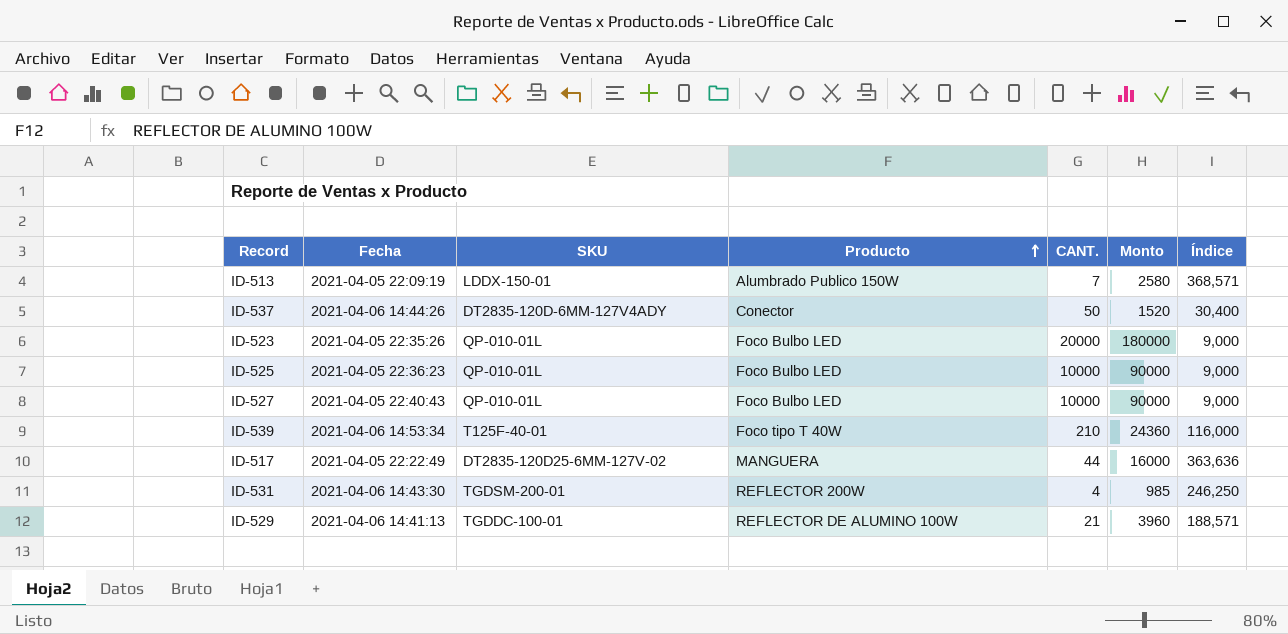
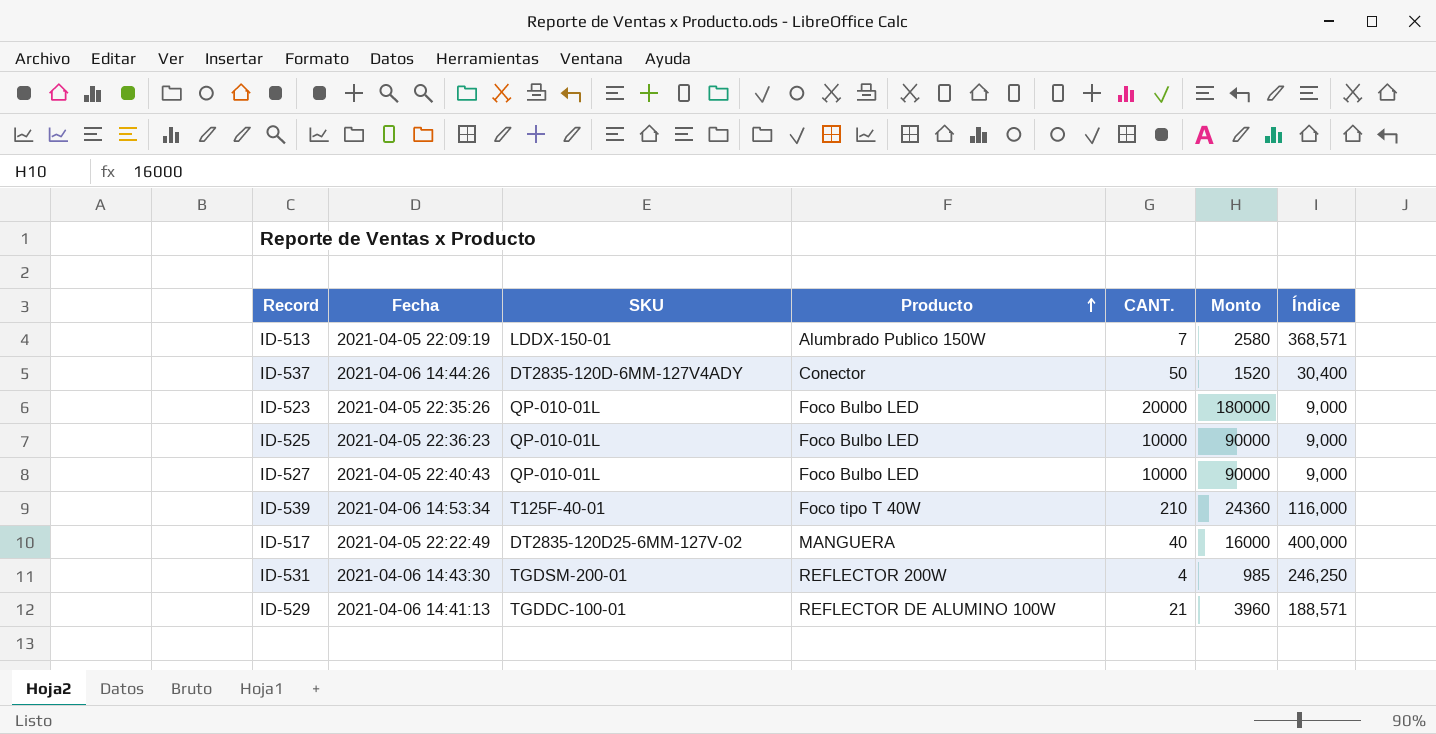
ID-517 | CANT.: 44 -> 40
ID-517 | Índice: 363,636 -> 400,000

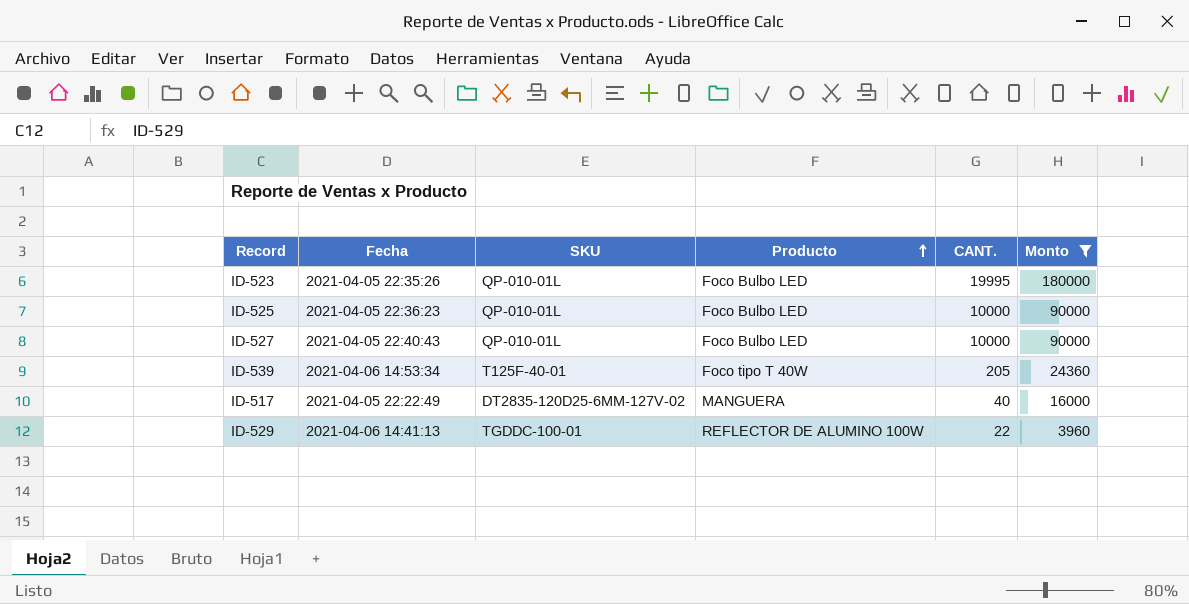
filter: none -> Monto >= 3960
column Índice | formula: [Monto] / [CANT.] -> none
ID-523 | CANT.: 20000 -> 19995
ID-539 | CANT.: 210 -> 205
ID-529 | CANT.: 21 -> 22

